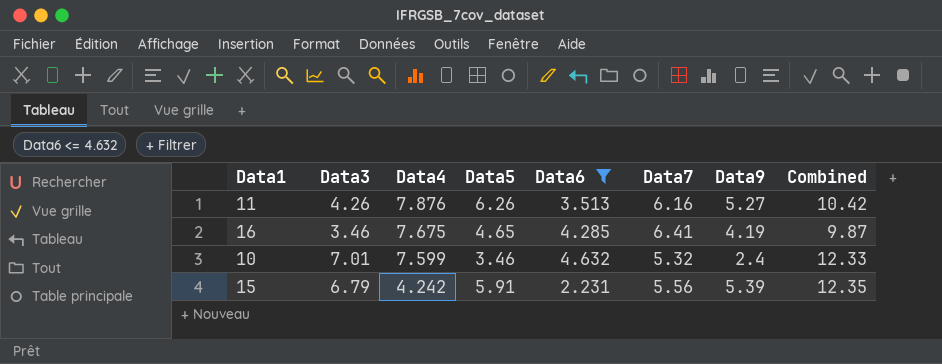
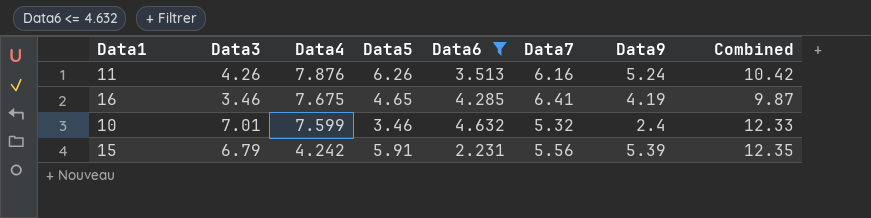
11 | Data9: 5.27 -> 5.24

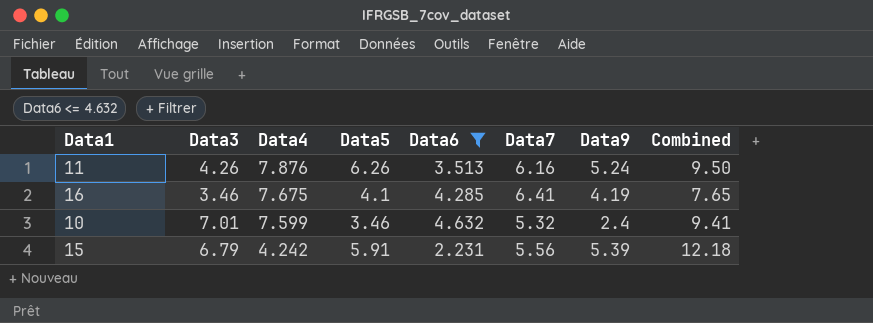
column Combined | formula: [Data3] + [Data7] -> [Data3] + [Data9]
16 | Data5: 4.65 -> 4.1

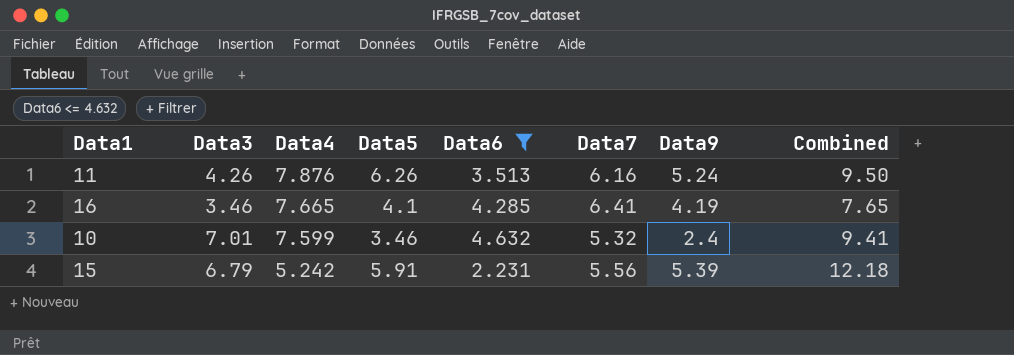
16 | Data4: 7.675 -> 7.665
15 | Data4: 4.242 -> 5.242

